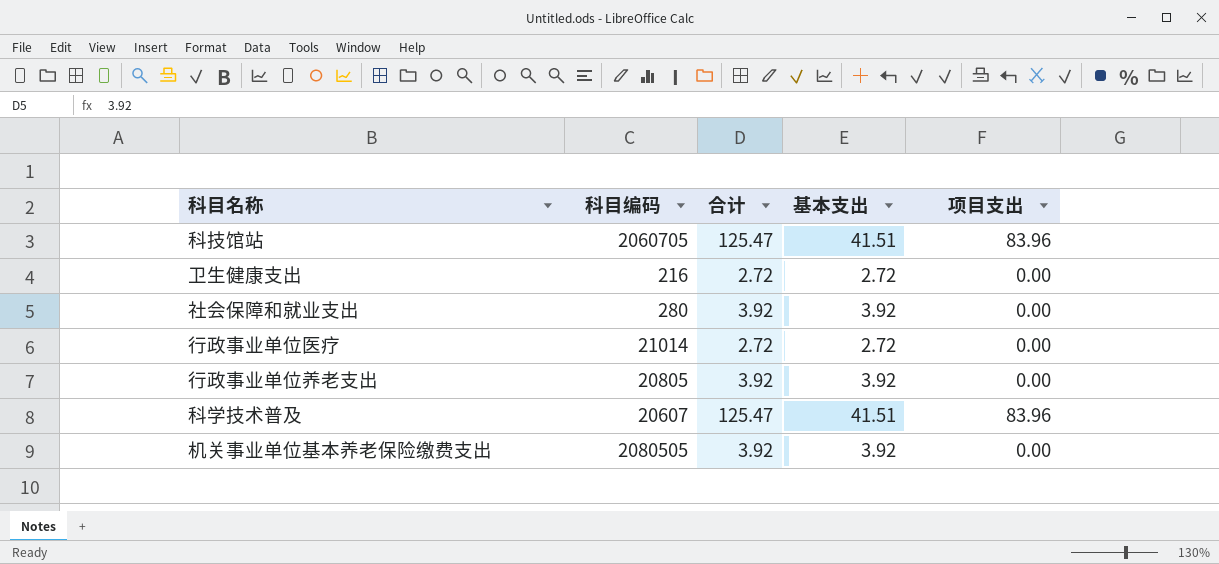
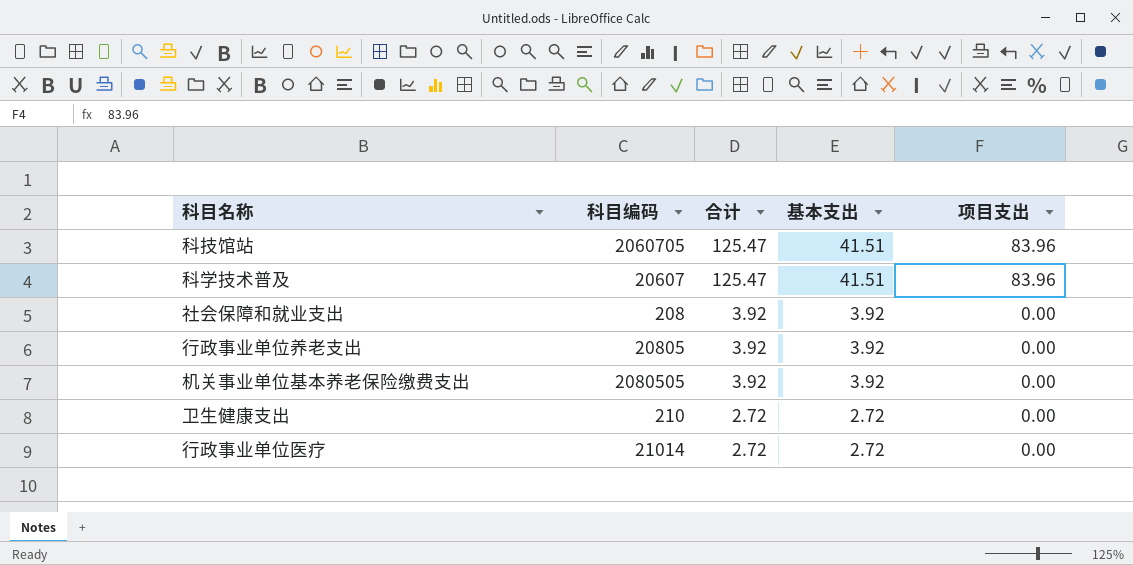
row order: none -> 合计 descending
社会保障和就业支出 | 科目编码: 280 -> 208
卫生健康支出 | 科目编码: 216 -> 210

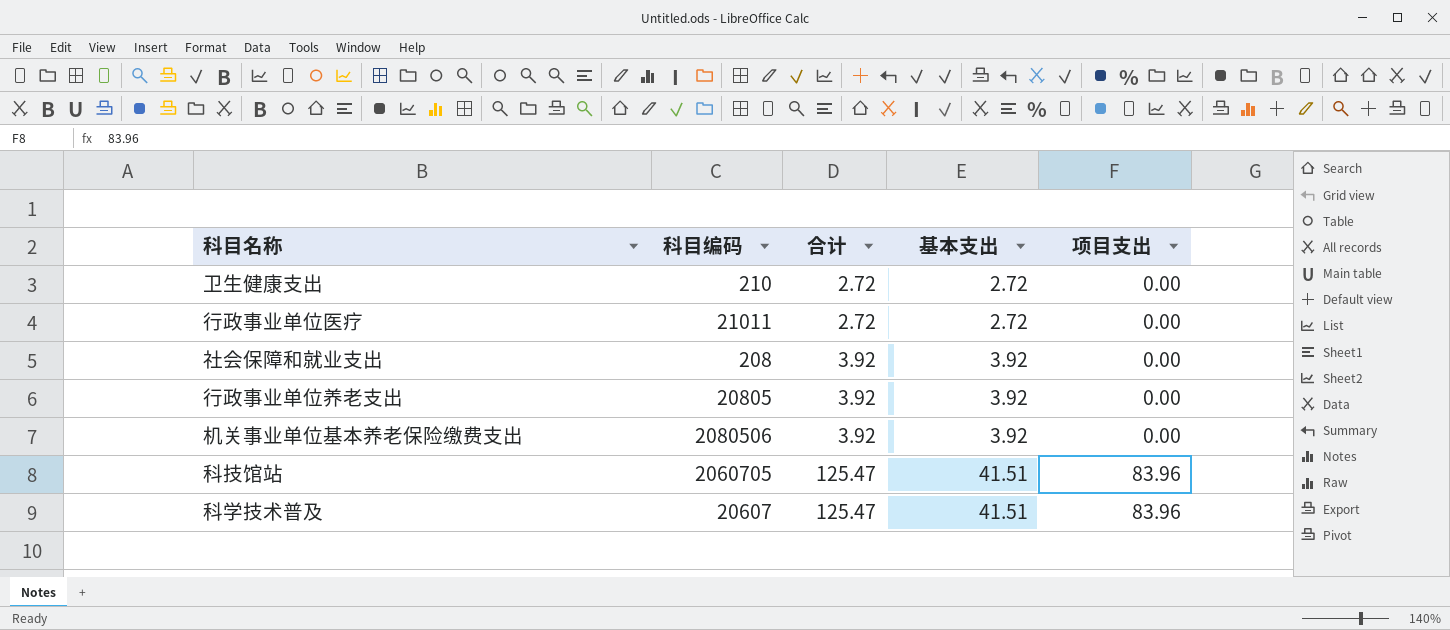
row order: 合计 descending -> 合计 ascending
行政事业单位医疗 | 科目编码: 21014 -> 21011
机关事业单位基本养老保险缴费支出 | 科目编码: 2080505 -> 2080506

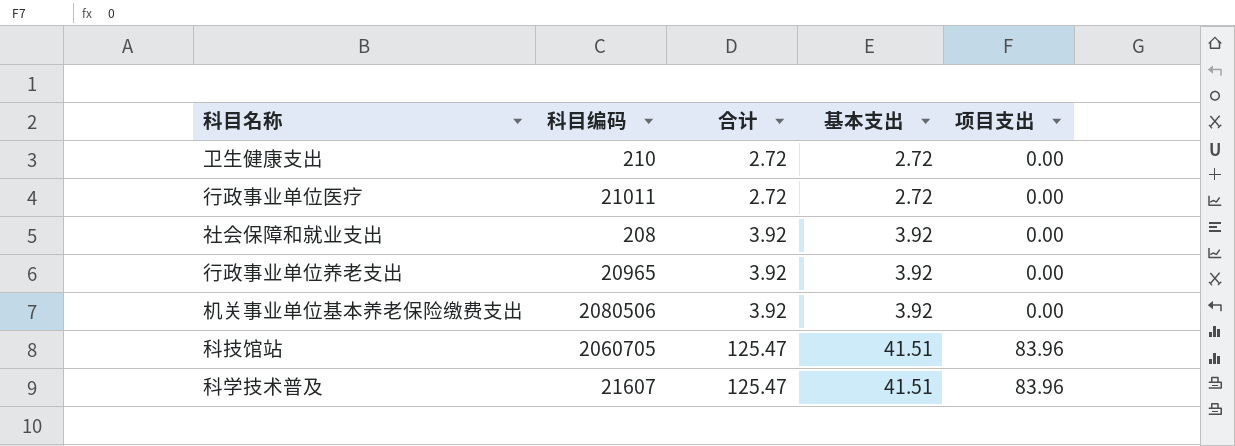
行政事业单位养老支出 | 科目编码: 20805 -> 20965
科学技术普及 | 科目编码: 20607 -> 21607

